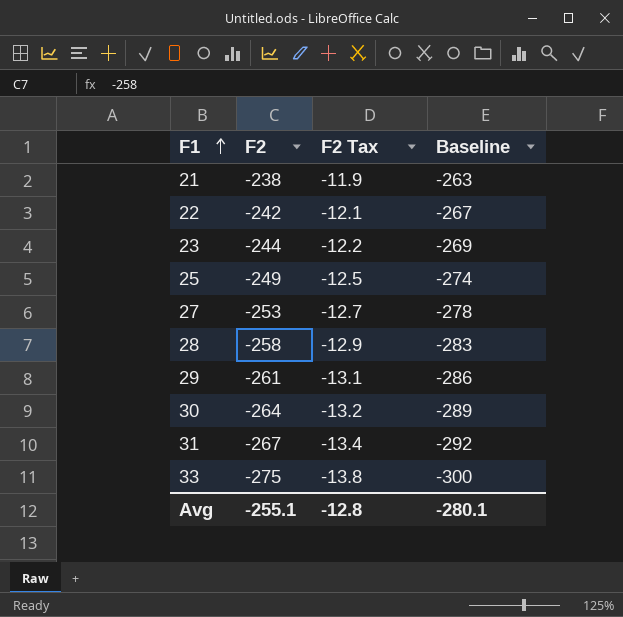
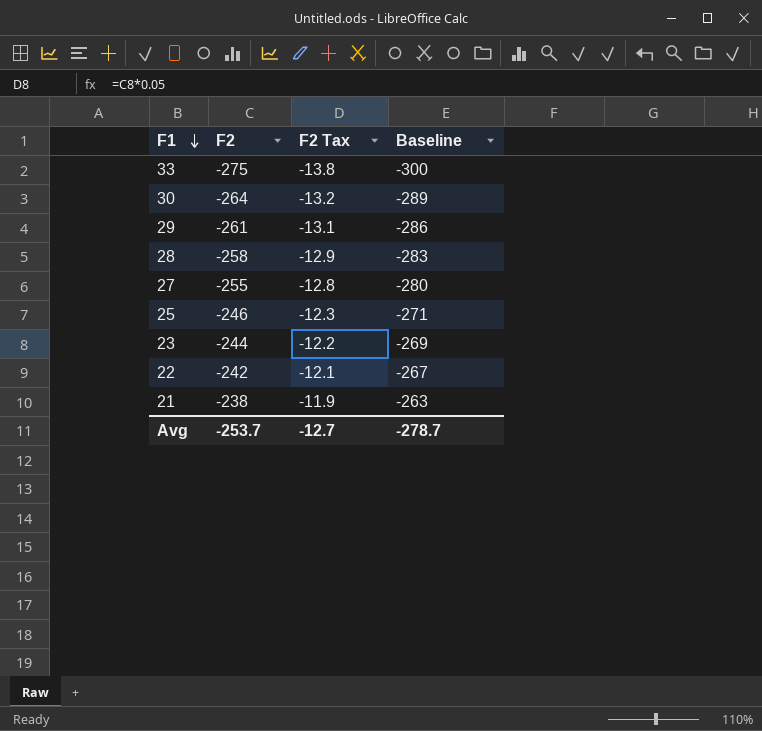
row order: F1 ascending -> F1 descending
row 31: -267 | -13.4 | -292 -> none
27 | F2: -253 -> -255
27 | F2 Tax: -12.7 -> -12.8
27 | Baseline: -278 -> -280
25 | F2: -249 -> -246
25 | F2 Tax: -12.5 -> -12.3
25 | Baseline: -274 -> -271
Avg | F2: -255.1 -> -253.7
Avg | F2 Tax: -12.8 -> -12.7
Avg | Baseline: -280.1 -> -278.7

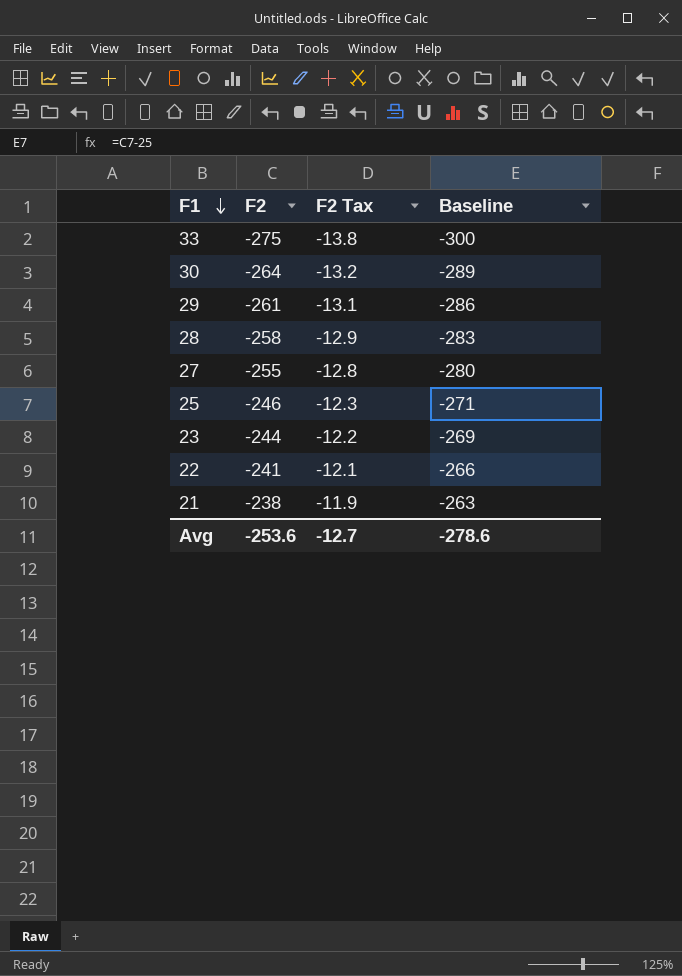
22 | F2: -242 -> -241
22 | Baseline: -267 -> -266
Avg | F2: -253.7 -> -253.6
Avg | Baseline: -278.7 -> -278.6

